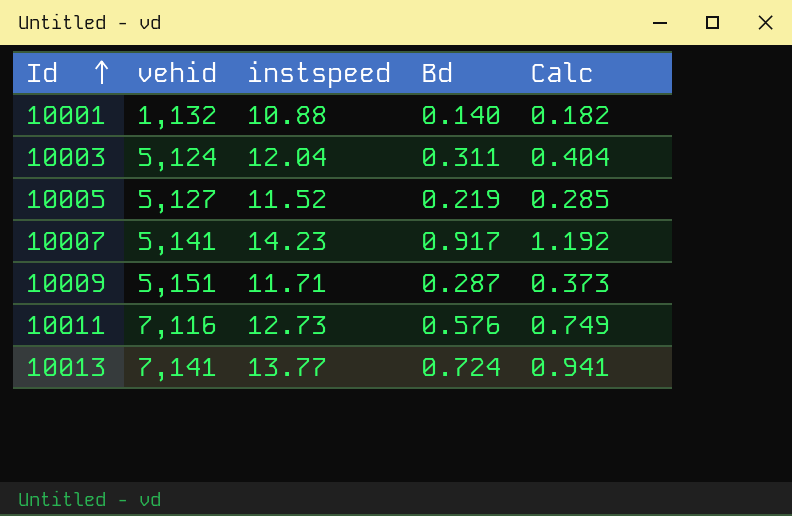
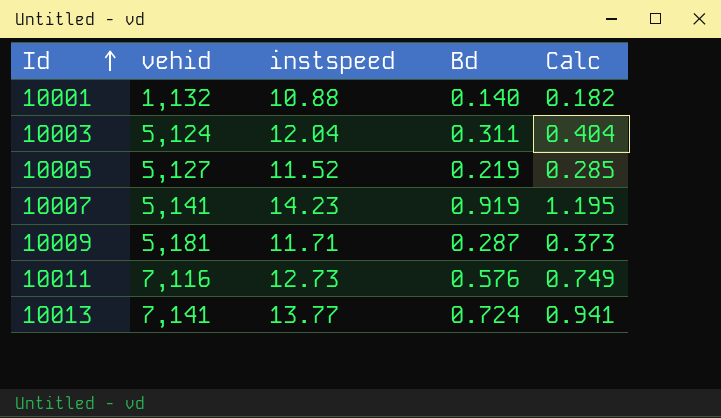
10007 | Bd: 0.917 -> 0.919
10007 | Calc: 1.192 -> 1.195
10009 | vehid: 5,151 -> 5,181

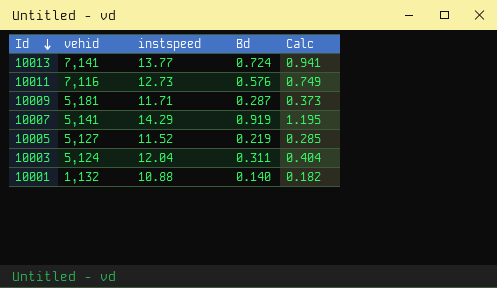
row order: Id ascending -> Id descending
10007 | instspeed: 14.23 -> 14.29

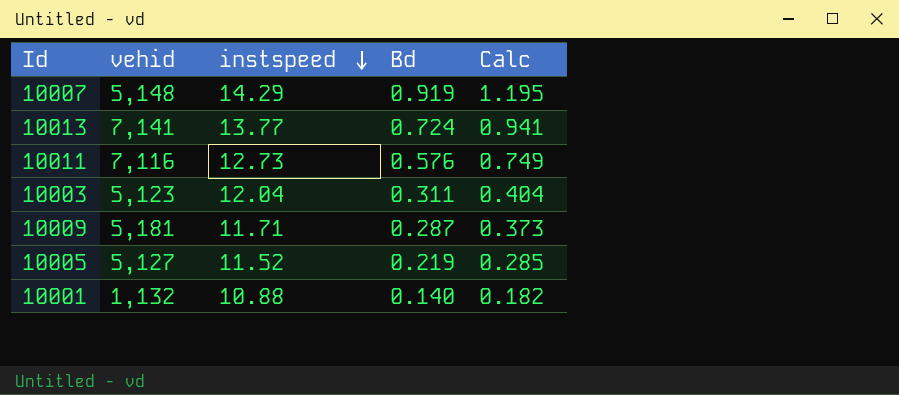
row order: Id descending -> instspeed descending
10007 | vehid: 5,141 -> 5,148
10003 | vehid: 5,124 -> 5,123

